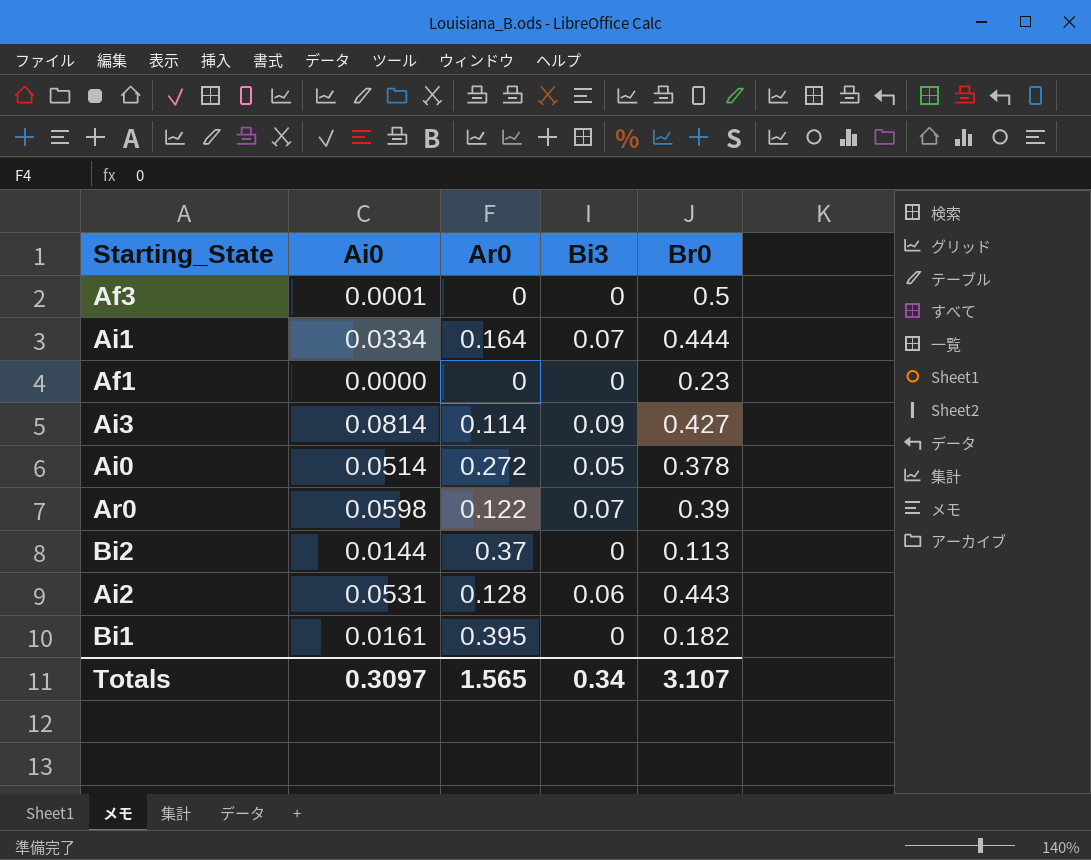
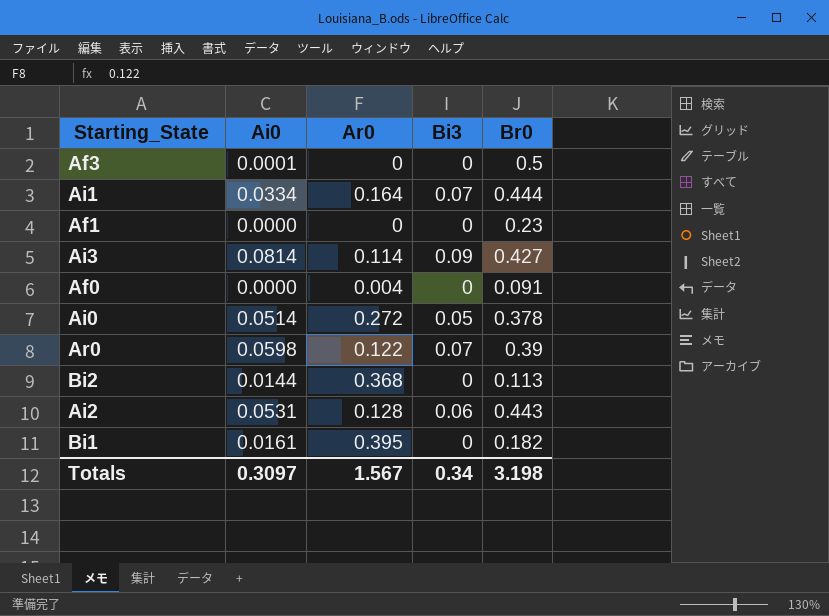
row Af0: none -> 0.0000 | 0.004 | 0 | 0.091
Bi2 | Ar0: 0.37 -> 0.368
Totals | Ar0: 1.565 -> 1.567
Totals | Br0: 3.107 -> 3.198

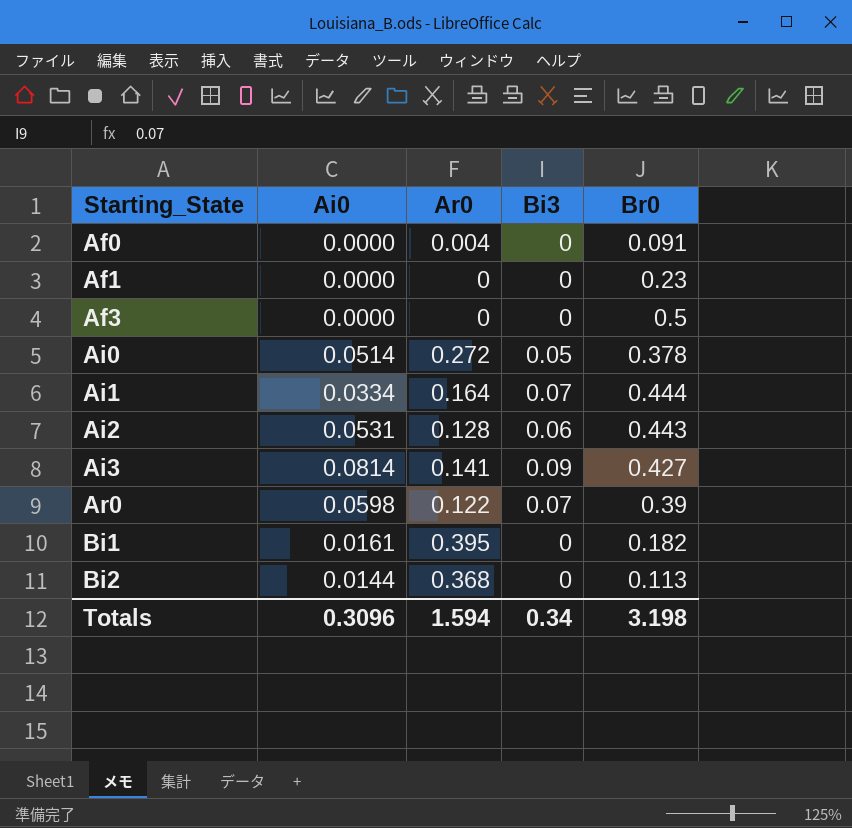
row order: none -> Starting_State ascending
Af3 | Ai0: 0.0001 -> 0.0000
Ai3 | Ar0: 0.114 -> 0.141
Totals | Ai0: 0.3097 -> 0.3096
Totals | Ar0: 1.567 -> 1.594

